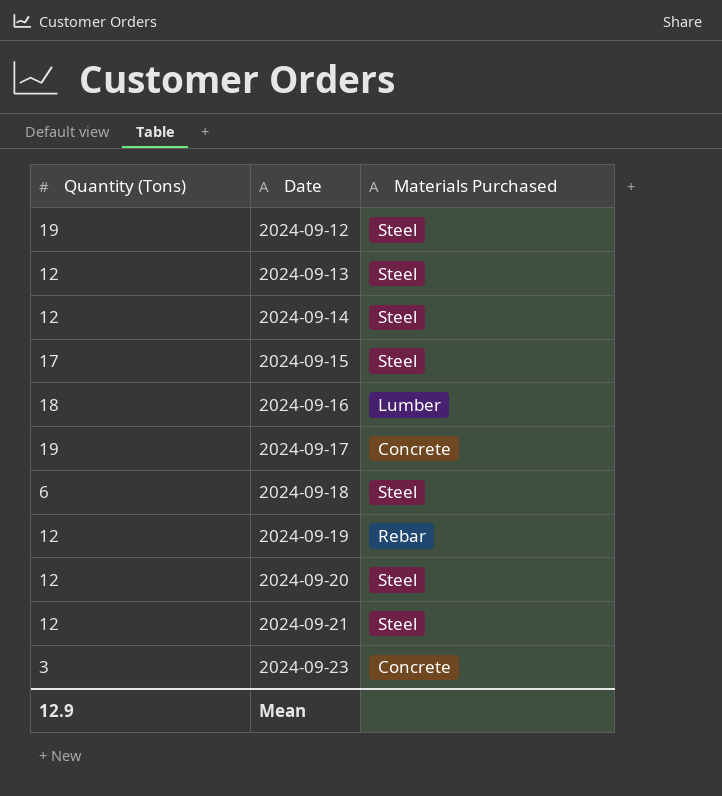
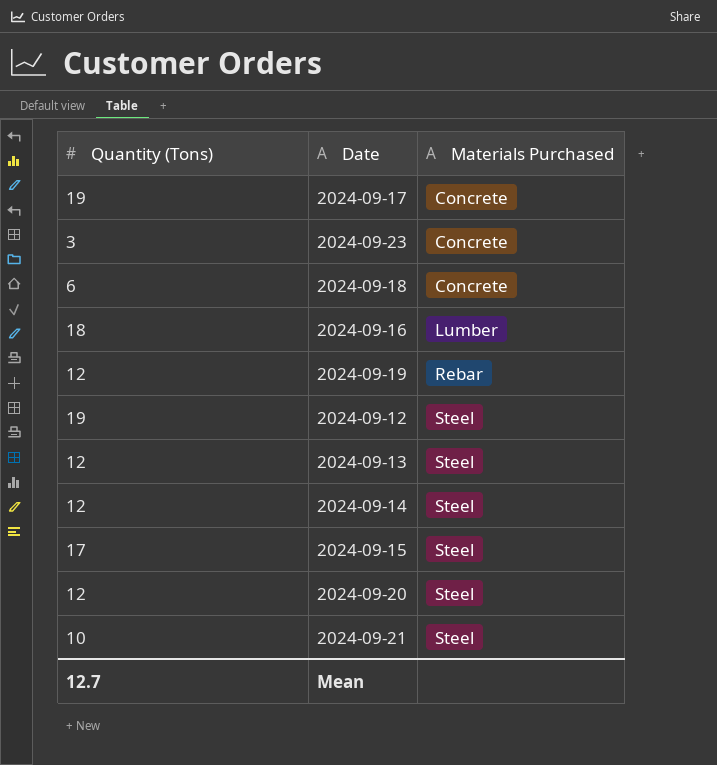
row order: Date ascending -> Materials Purchased ascending
2024-09-18 | Materials Purchased: Steel -> Concrete
2024-09-21 | Quantity (Tons): 12 -> 10
Mean | Quantity (Tons): 12.9 -> 12.7

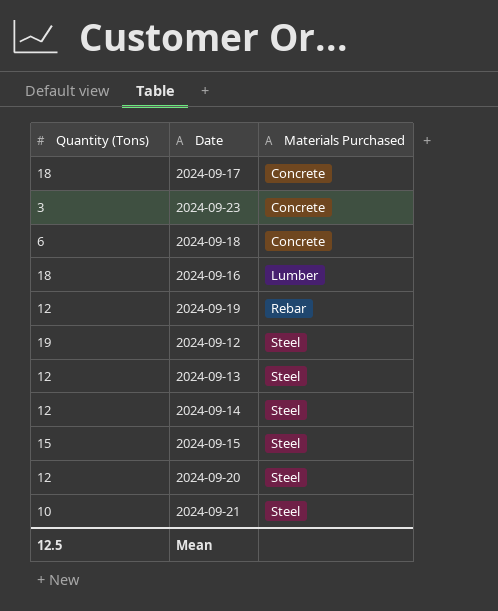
2024-09-17 | Quantity (Tons): 19 -> 18
2024-09-15 | Quantity (Tons): 17 -> 15
Mean | Quantity (Tons): 12.7 -> 12.5

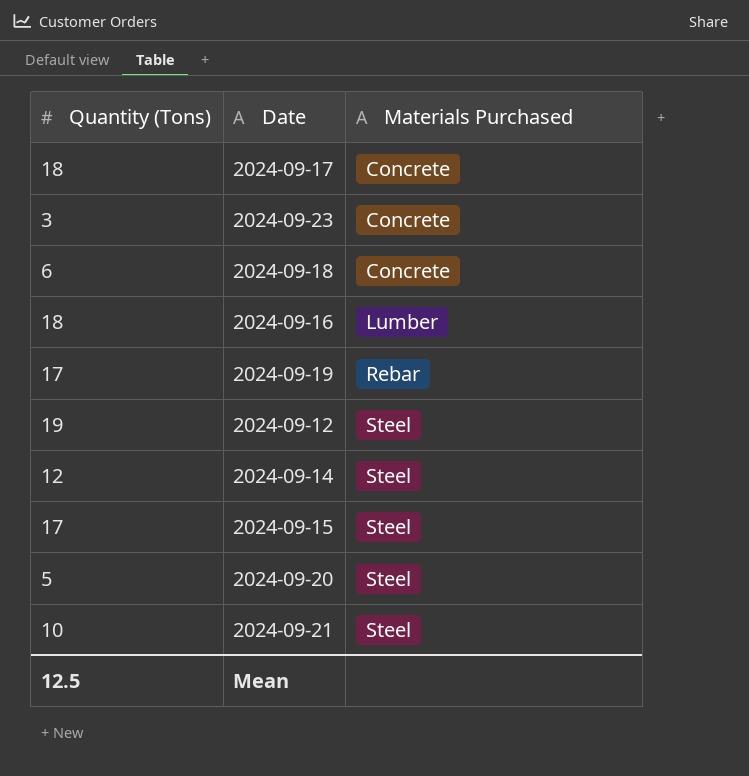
row 2024-09-13: 12 | Steel -> none
2024-09-19 | Quantity (Tons): 12 -> 17
2024-09-15 | Quantity (Tons): 15 -> 17
2024-09-20 | Quantity (Tons): 12 -> 5

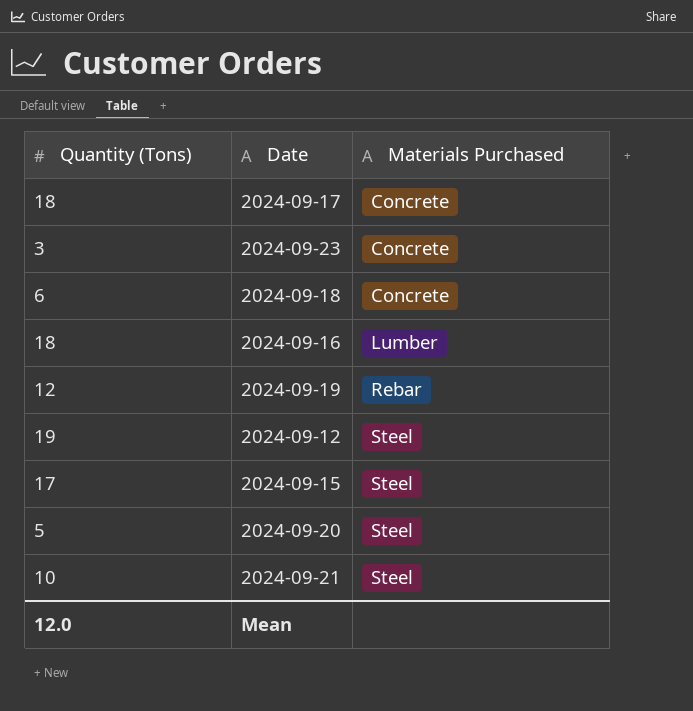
row 2024-09-14: 12 | Steel -> none
2024-09-19 | Quantity (Tons): 17 -> 12
Mean | Quantity (Tons): 12.5 -> 12.0

